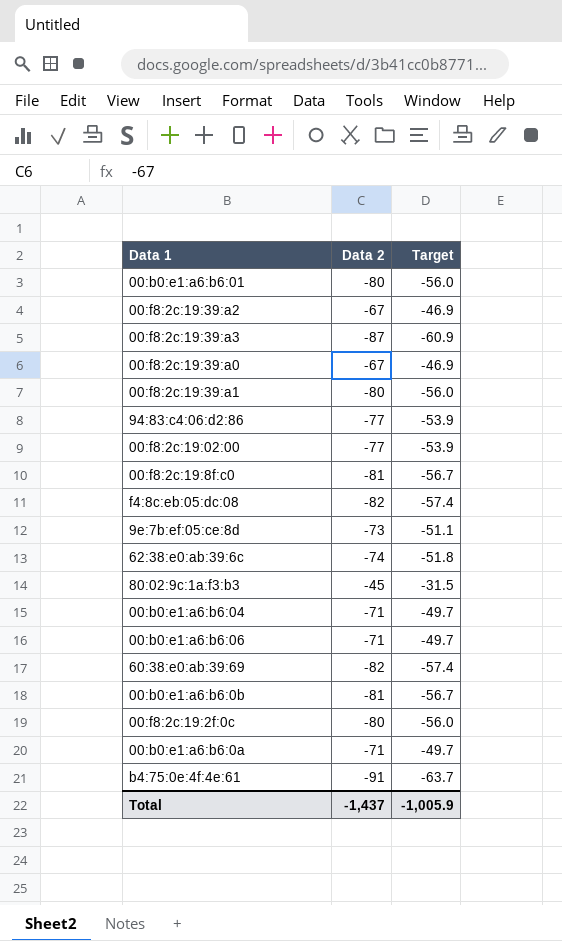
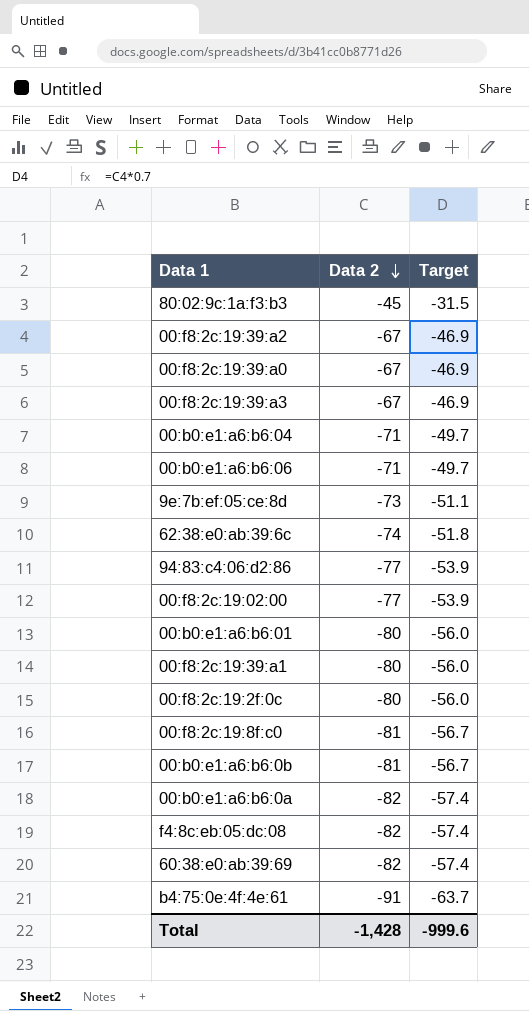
row order: none -> Data 2 descending
00:f8:2c:19:39:a3 | Data 2: -87 -> -67
00:f8:2c:19:39:a3 | Target: -60.9 -> -46.9
00:b0:e1:a6:b6:0a | Data 2: -71 -> -82
00:b0:e1:a6:b6:0a | Target: -49.7 -> -57.4
Total | Data 2: -1,437 -> -1,428
Total | Target: -1,005.9 -> -999.6

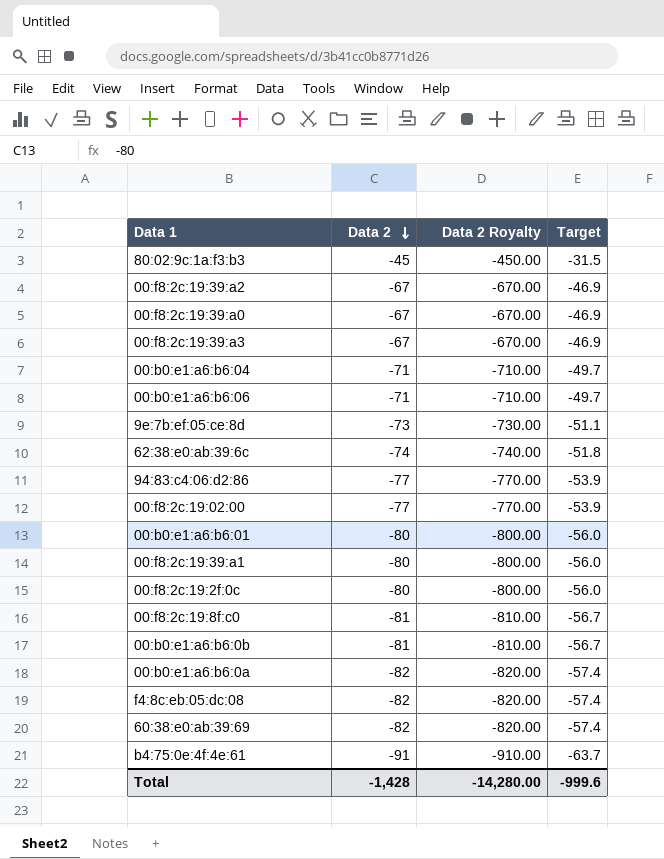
column Data 2 Royalty | formula: none -> [Data 2] * 10

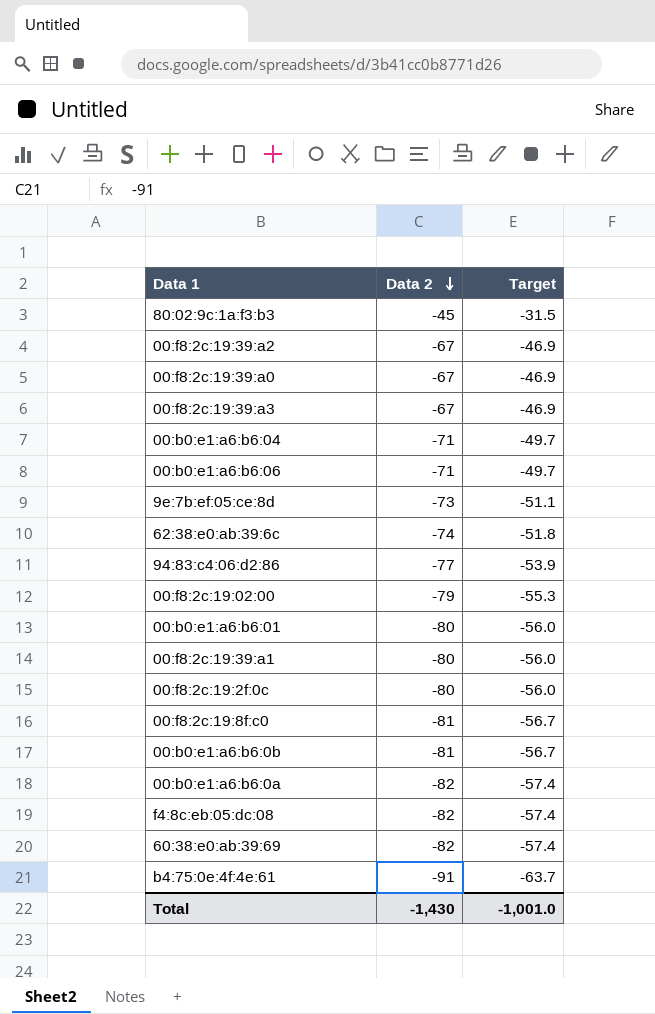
column Data 2 Royalty | formula: [Data 2] * 10 -> none
00:f8:2c:19:02:00 | Data 2: -77 -> -79
00:f8:2c:19:02:00 | Target: -53.9 -> -55.3
Total | Data 2: -1,428 -> -1,430
Total | Target: -999.6 -> -1,001.0

